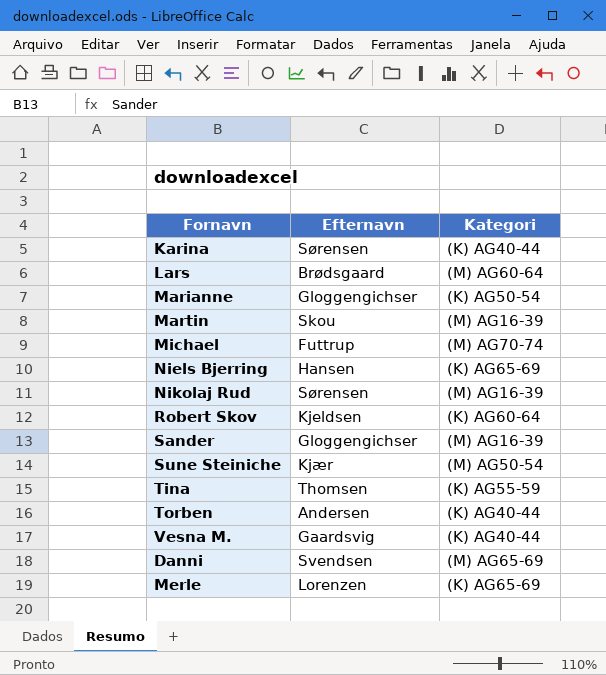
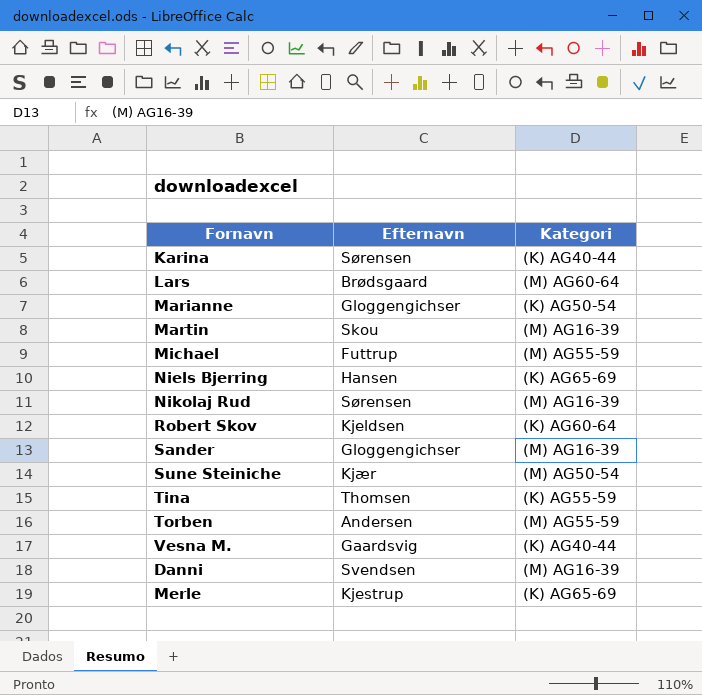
Michael | Kategori: (M) AG70-74 -> (M) AG55-59
Torben | Kategori: (K) AG40-44 -> (M) AG55-59
Danni | Kategori: (M) AG65-69 -> (M) AG16-39
Merle | Efternavn: Lorenzen -> Kjestrup

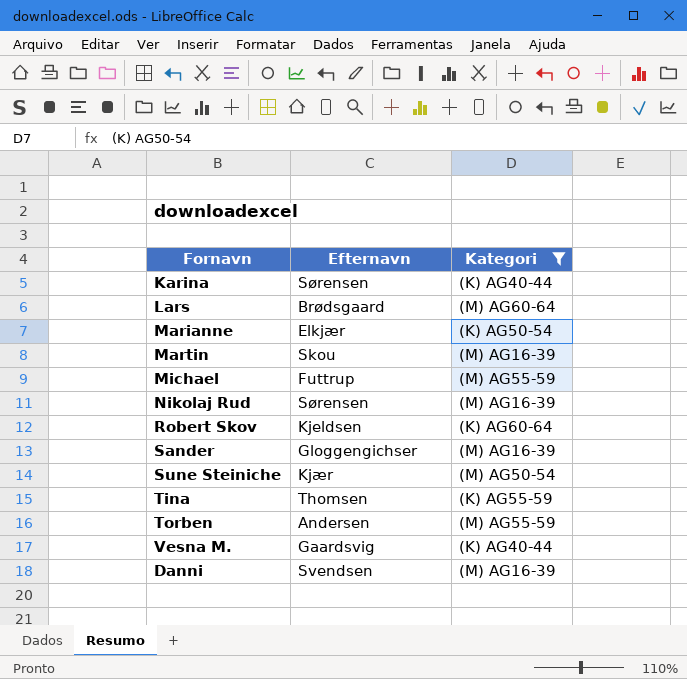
filter: none -> Kategori != (K) AG65-69
Marianne | Efternavn: Gloggengichser -> Elkjær

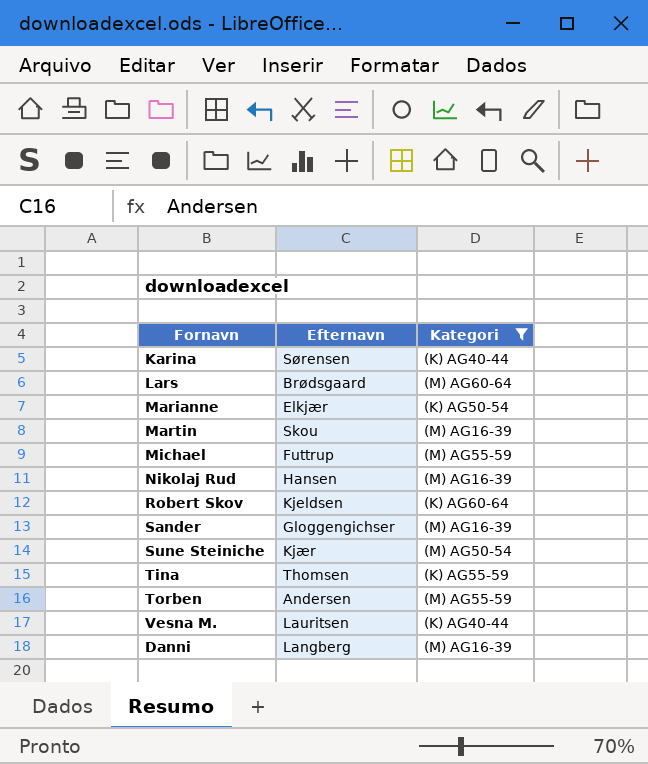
Nikolaj Rud | Efternavn: Sørensen -> Hansen
Vesna M. | Efternavn: Gaardsvig -> Lauritsen
Danni | Efternavn: Svendsen -> Langberg

